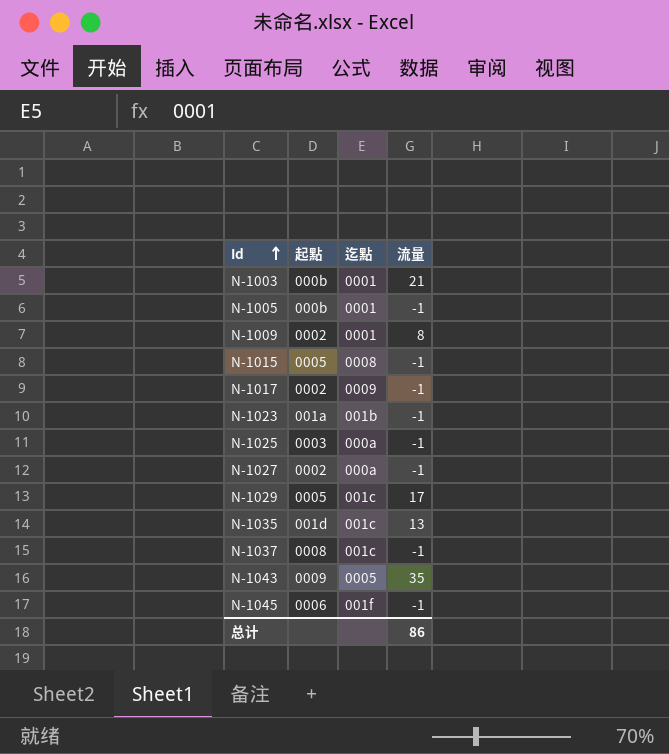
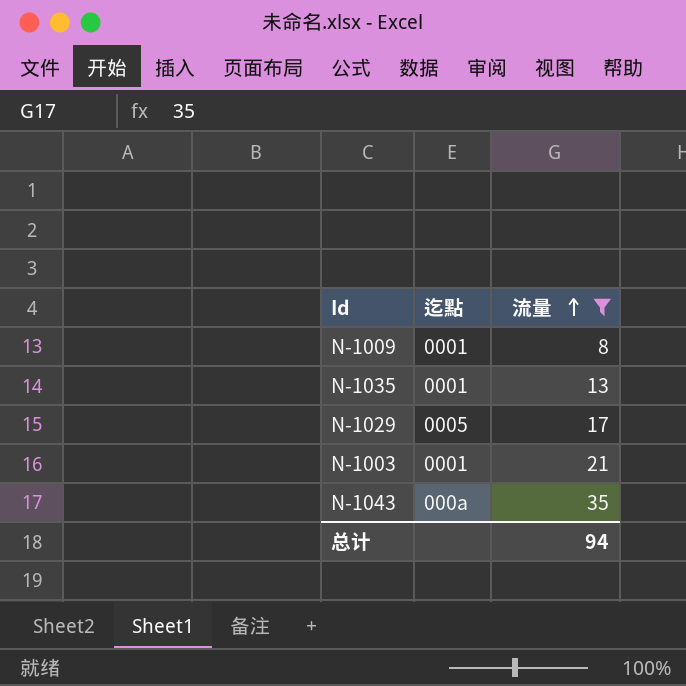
filter: none -> 流量 != -1
row order: Id ascending -> 流量 ascending
column 起點 | position: 2 -> none
N-1035 | 迄點: 001c -> 0001
N-1029 | 迄點: 001c -> 0005
N-1043 | 迄點: 0005 -> 000a
总计 | 流量: 86 -> 94

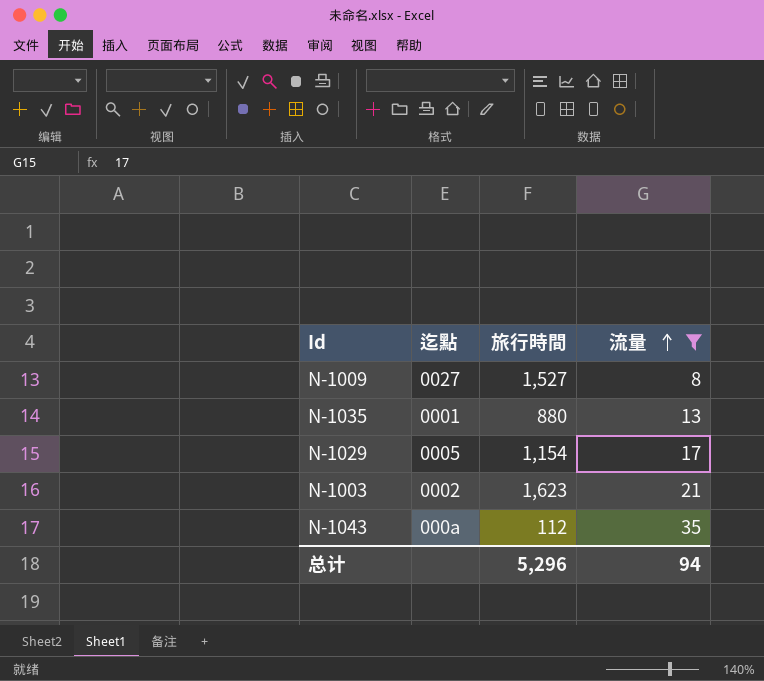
column 旅行時間 | position: none -> 3
N-1009 | 迄點: 0001 -> 0027
N-1003 | 迄點: 0001 -> 0002

